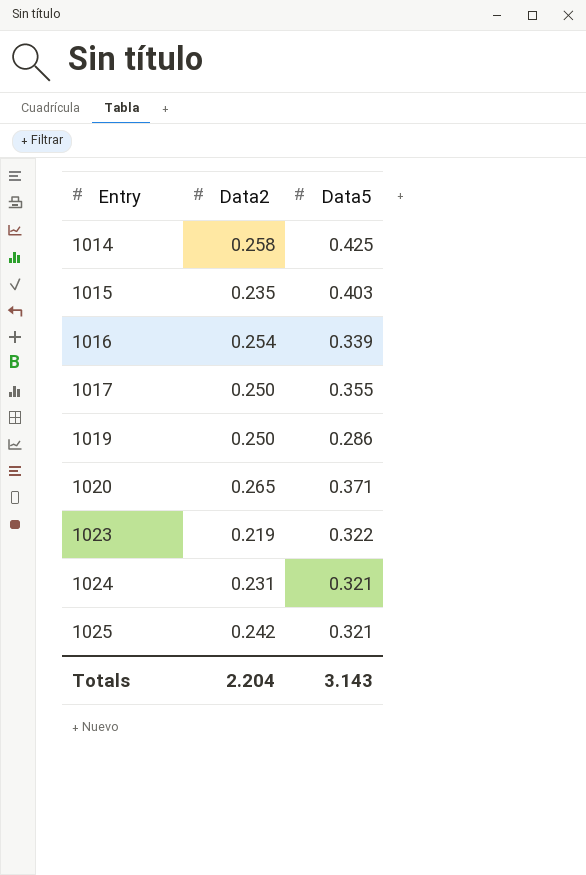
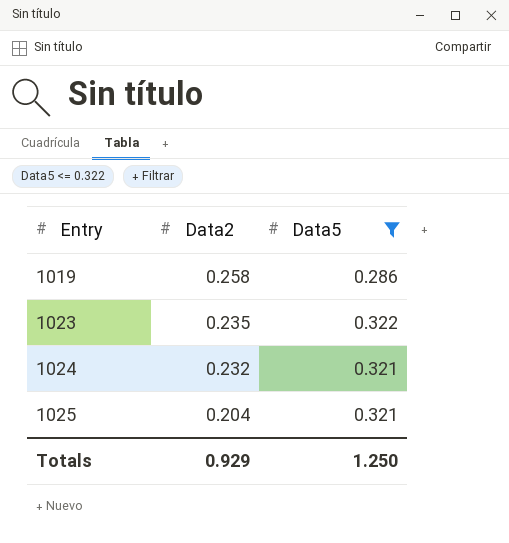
filter: none -> Data5 <= 0.322
1019 | Data2: 0.250 -> 0.258
1023 | Data2: 0.219 -> 0.235
1024 | Data2: 0.231 -> 0.232
1025 | Data2: 0.242 -> 0.204
Totals | Data2: 2.204 -> 0.929
Totals | Data5: 3.143 -> 1.250

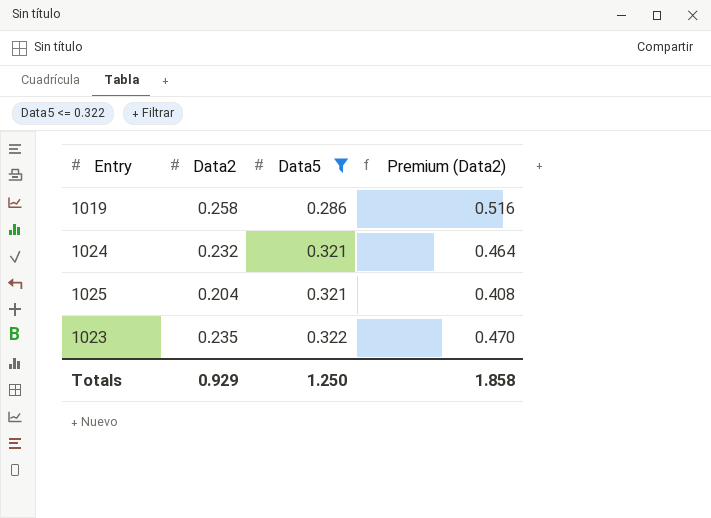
row order: Entry ascending -> Data5 ascending
column Premium (Data2) | formula: none -> [Data2] * 2

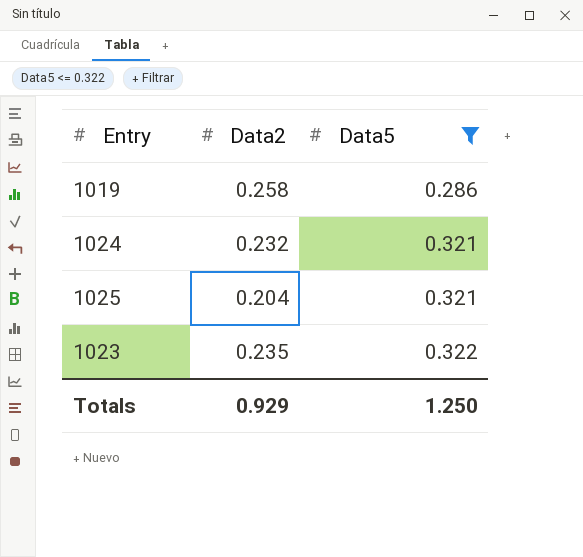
column Premium (Data2) | formula: [Data2] * 2 -> none

